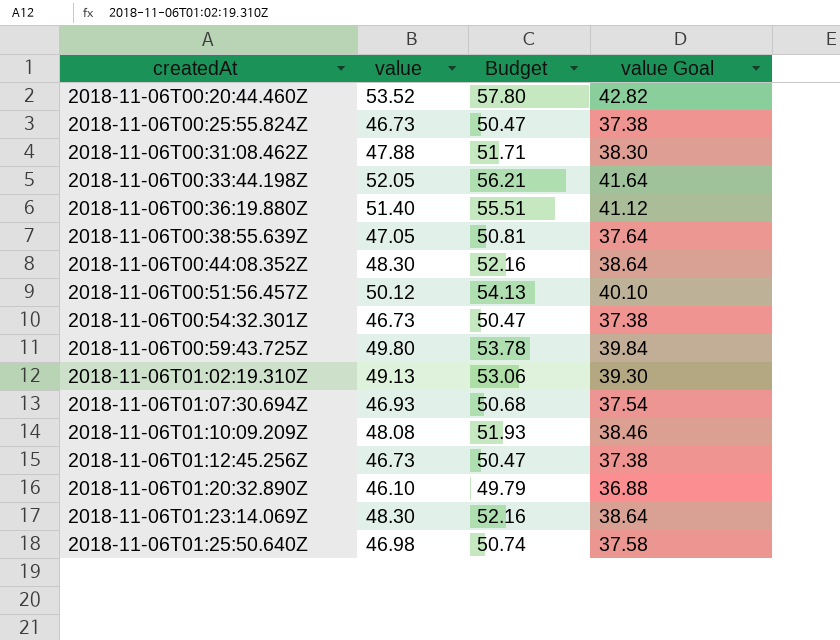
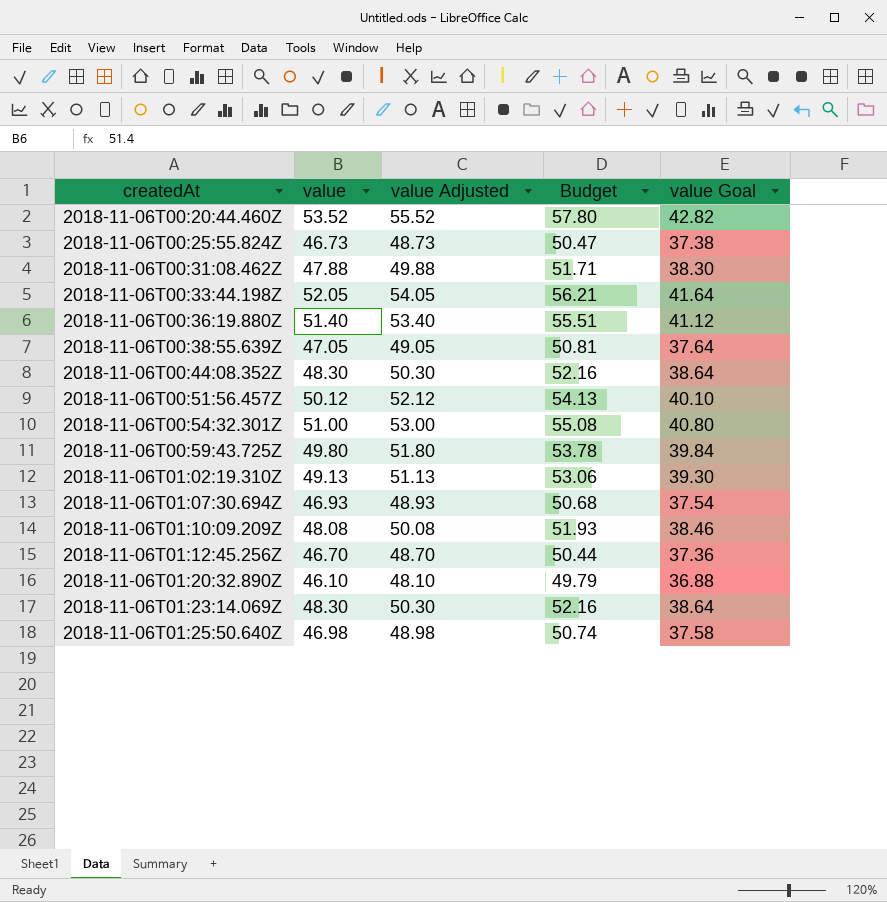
column value Adjusted | formula: none -> [value] + 2
2018-11-06T00:54:32.301Z | value: 46.73 -> 51.00
2018-11-06T00:54:32.301Z | Budget: 50.47 -> 55.08
2018-11-06T00:54:32.301Z | value Goal: 37.38 -> 40.80
2018-11-06T01:12:45.256Z | value: 46.73 -> 46.70
2018-11-06T01:12:45.256Z | Budget: 50.47 -> 50.44
2018-11-06T01:12:45.256Z | value Goal: 37.38 -> 37.36

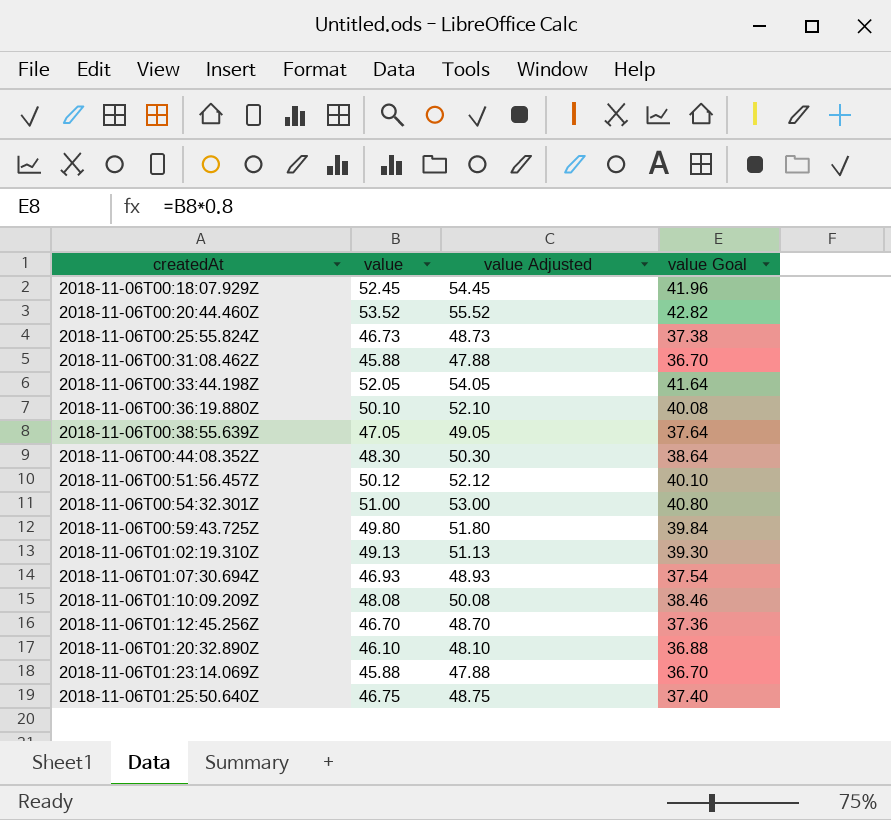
column Budget | formula: [value] * 1.08 -> none
row 2018-11-06T00:18:07.929Z: none -> 52.45 | 54.45 | 41.96
2018-11-06T00:31:08.462Z | value: 47.88 -> 45.88
2018-11-06T00:31:08.462Z | value Adjusted: 49.88 -> 47.88
2018-11-06T00:31:08.462Z | value Goal: 38.30 -> 36.70
2018-11-06T00:36:19.880Z | value: 51.40 -> 50.10
2018-11-06T00:36:19.880Z | value Adjusted: 53.40 -> 52.10
2018-11-06T00:36:19.880Z | value Goal: 41.12 -> 40.08
2018-11-06T01:23:14.069Z | value: 48.30 -> 45.88
2018-11-06T01:23:14.069Z | value Adjusted: 50.30 -> 47.88
2018-11-06T01:23:14.069Z | value Goal: 38.64 -> 36.70
2018-11-06T01:25:50.640Z | value: 46.98 -> 46.75
2018-11-06T01:25:50.640Z | value Adjusted: 48.98 -> 48.75
2018-11-06T01:25:50.640Z | value Goal: 37.58 -> 37.40

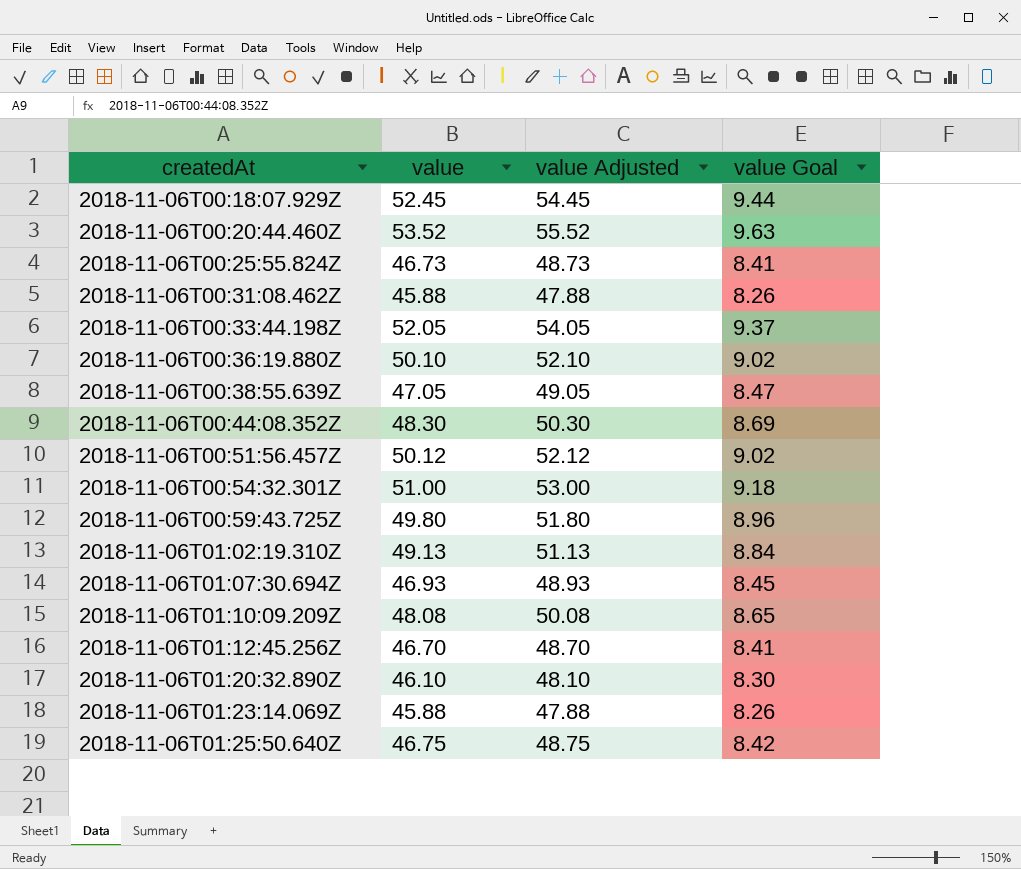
column value Goal | formula: [value] * 0.8 -> [value] * 0.18

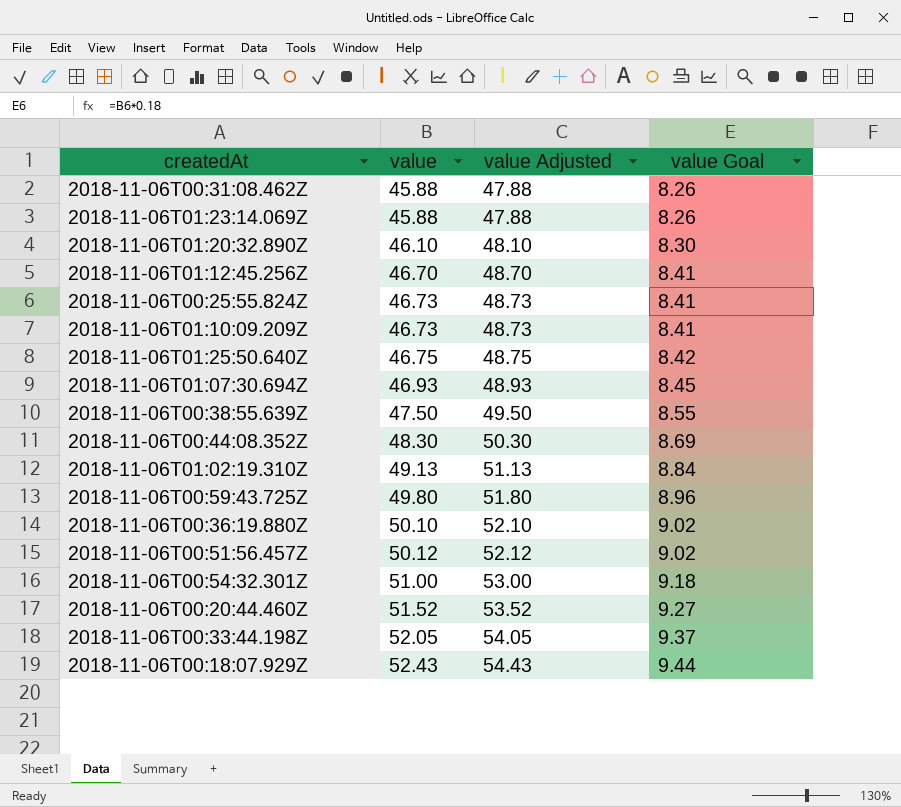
row order: createdAt ascending -> value ascending
2018-11-06T01:10:09.209Z | value: 48.08 -> 46.73
2018-11-06T01:10:09.209Z | value Adjusted: 50.08 -> 48.73
2018-11-06T01:10:09.209Z | value Goal: 8.65 -> 8.41
2018-11-06T00:38:55.639Z | value: 47.05 -> 47.50
2018-11-06T00:38:55.639Z | value Adjusted: 49.05 -> 49.50
2018-11-06T00:38:55.639Z | value Goal: 8.47 -> 8.55
2018-11-06T00:20:44.460Z | value: 53.52 -> 51.52
2018-11-06T00:20:44.460Z | value Adjusted: 55.52 -> 53.52
2018-11-06T00:20:44.460Z | value Goal: 9.63 -> 9.27
2018-11-06T00:18:07.929Z | value: 52.45 -> 52.43
2018-11-06T00:18:07.929Z | value Adjusted: 54.45 -> 54.43

